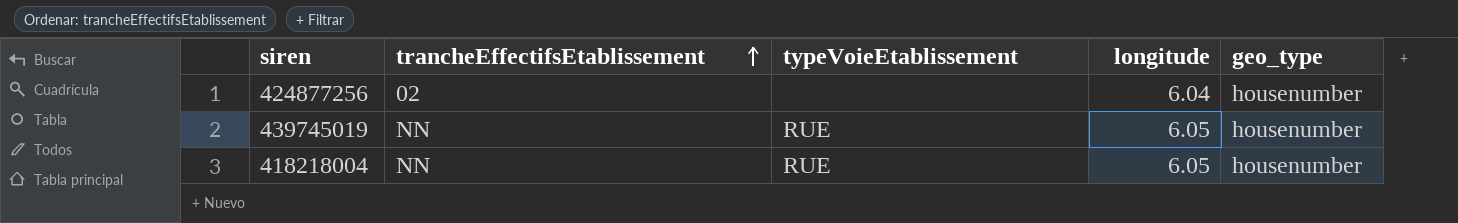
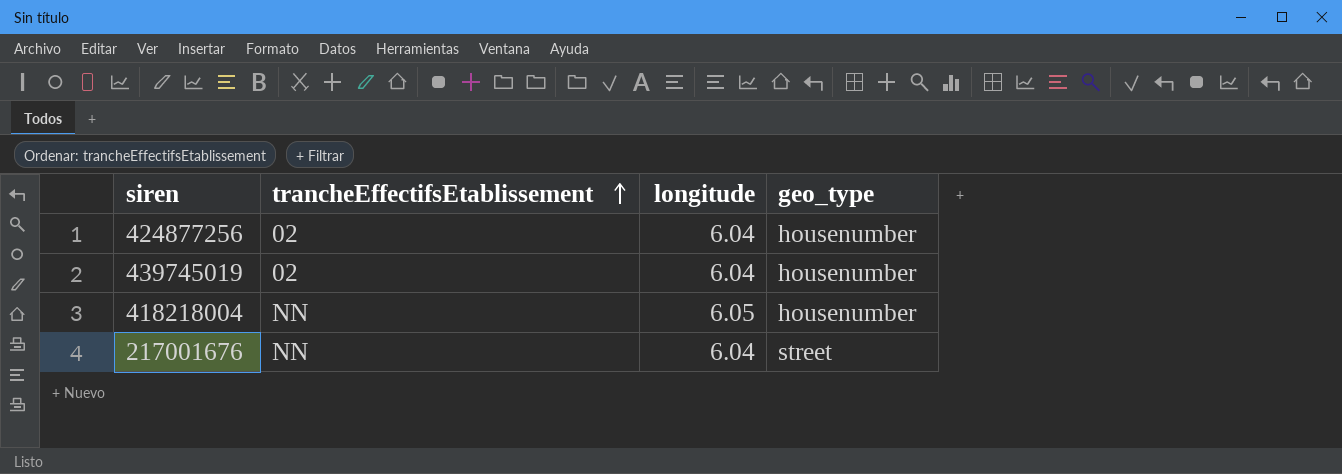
column typeVoieEtablissement | position: 3 -> none
439745019 | trancheEffectifsEtablissement: NN -> 02
439745019 | longitude: 6.05 -> 6.04
row 217001676: none -> NN | 6.04 | street

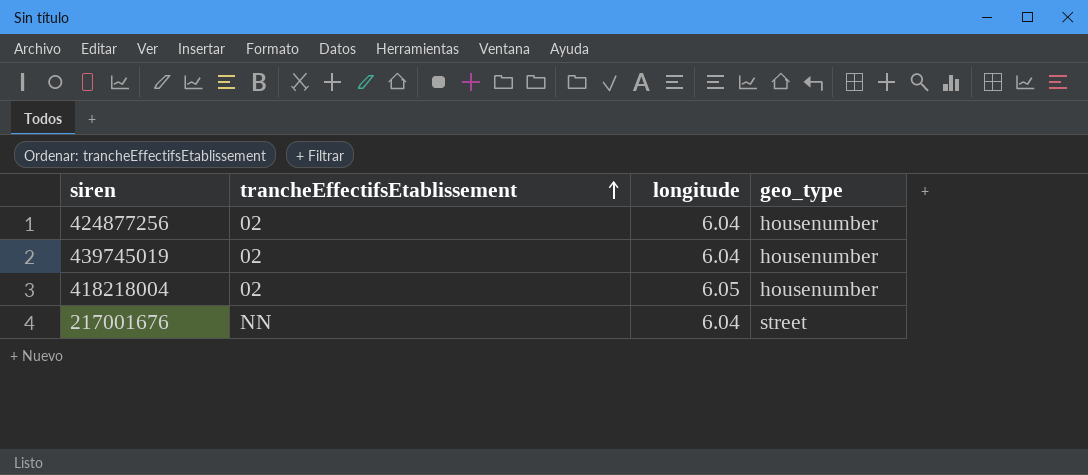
418218004 | trancheEffectifsEtablissement: NN -> 02

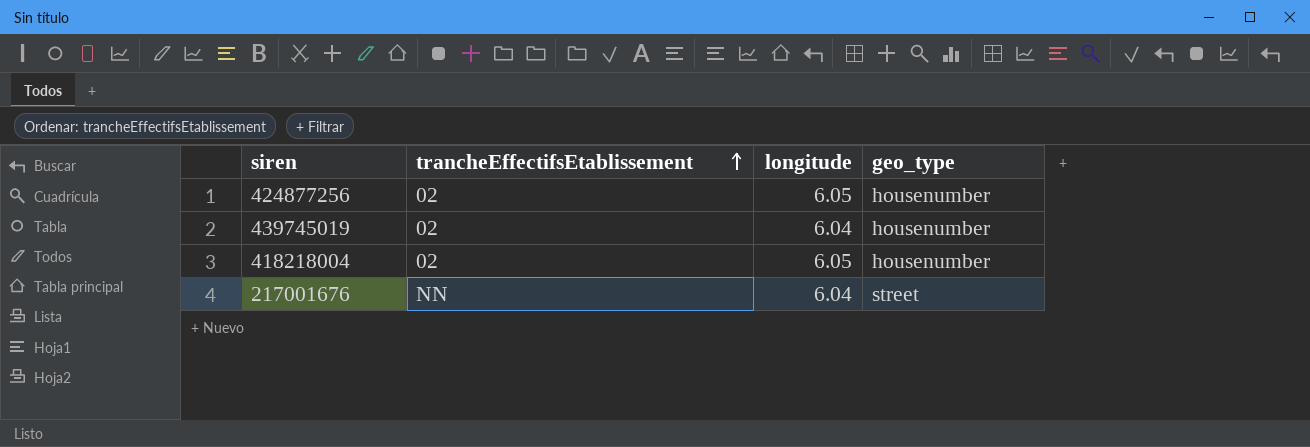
424877256 | longitude: 6.04 -> 6.05

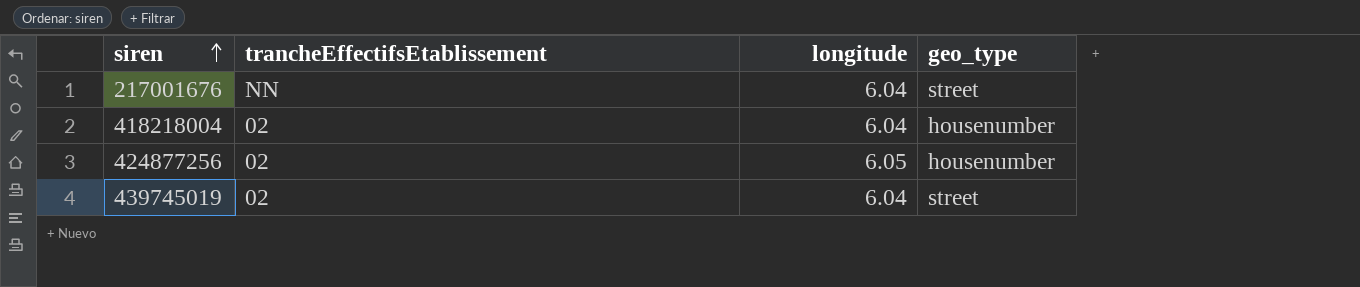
row order: trancheEffectifsEtablissement ascending -> siren ascending
418218004 | longitude: 6.05 -> 6.04
439745019 | geo_type: housenumber -> street

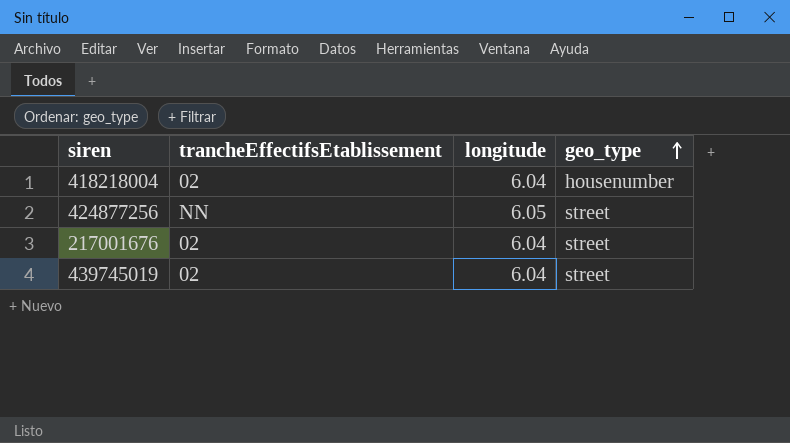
row order: siren ascending -> geo_type ascending
424877256 | trancheEffectifsEtablissement: 02 -> NN
424877256 | geo_type: housenumber -> street
217001676 | trancheEffectifsEtablissement: NN -> 02

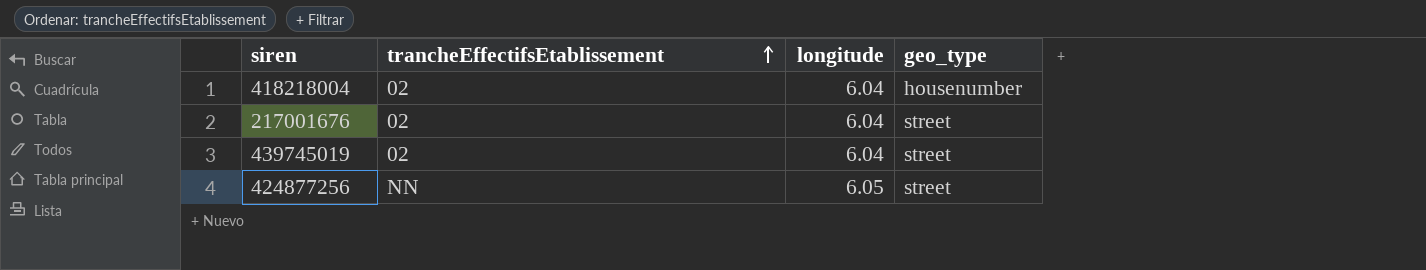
row order: geo_type ascending -> trancheEffectifsEtablissement ascending

